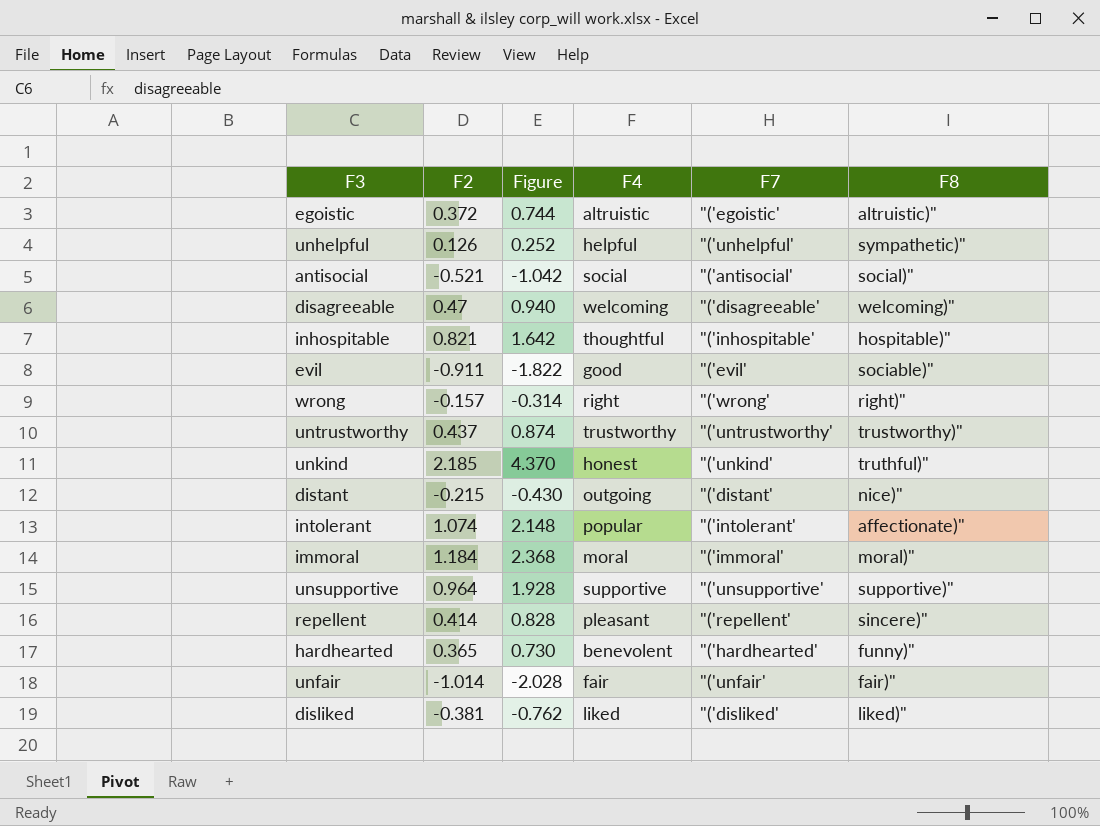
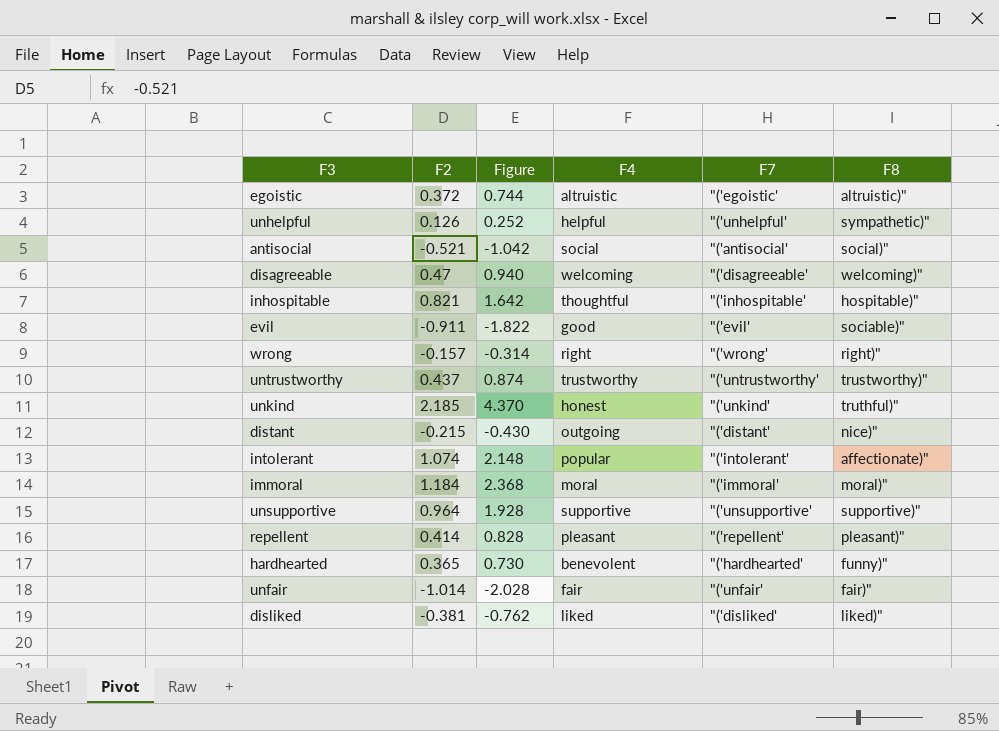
repellent | F8: sincere)" -> pleasant)"

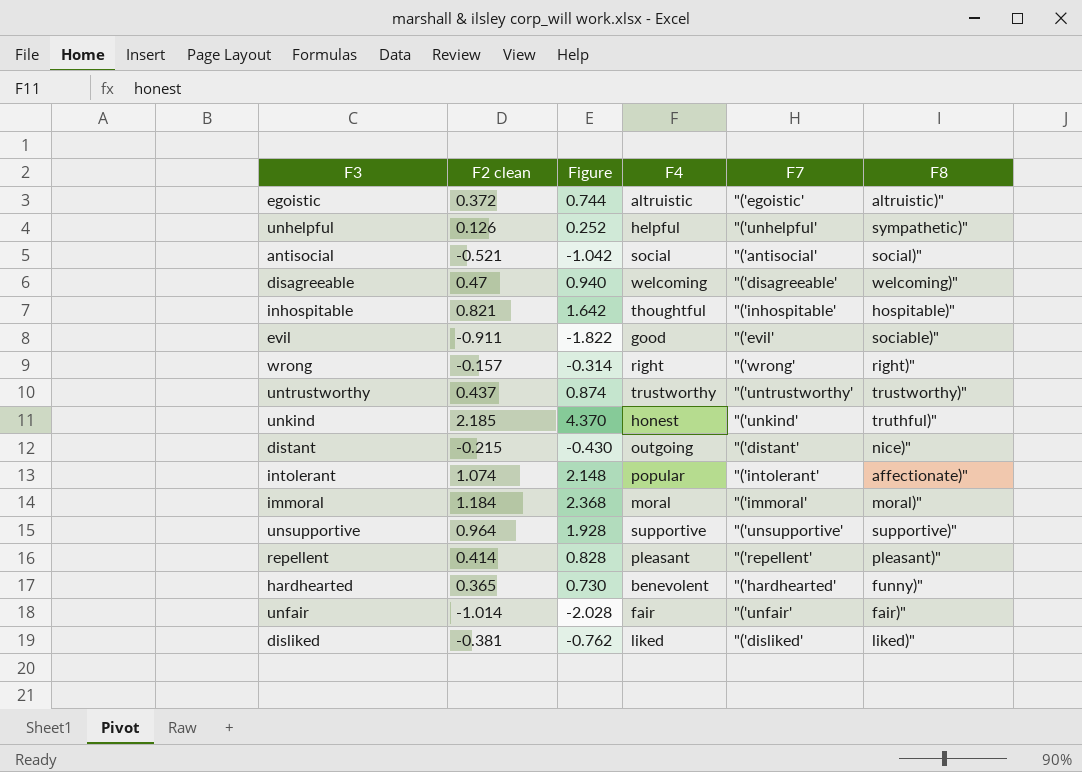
column name: F2 -> F2 clean

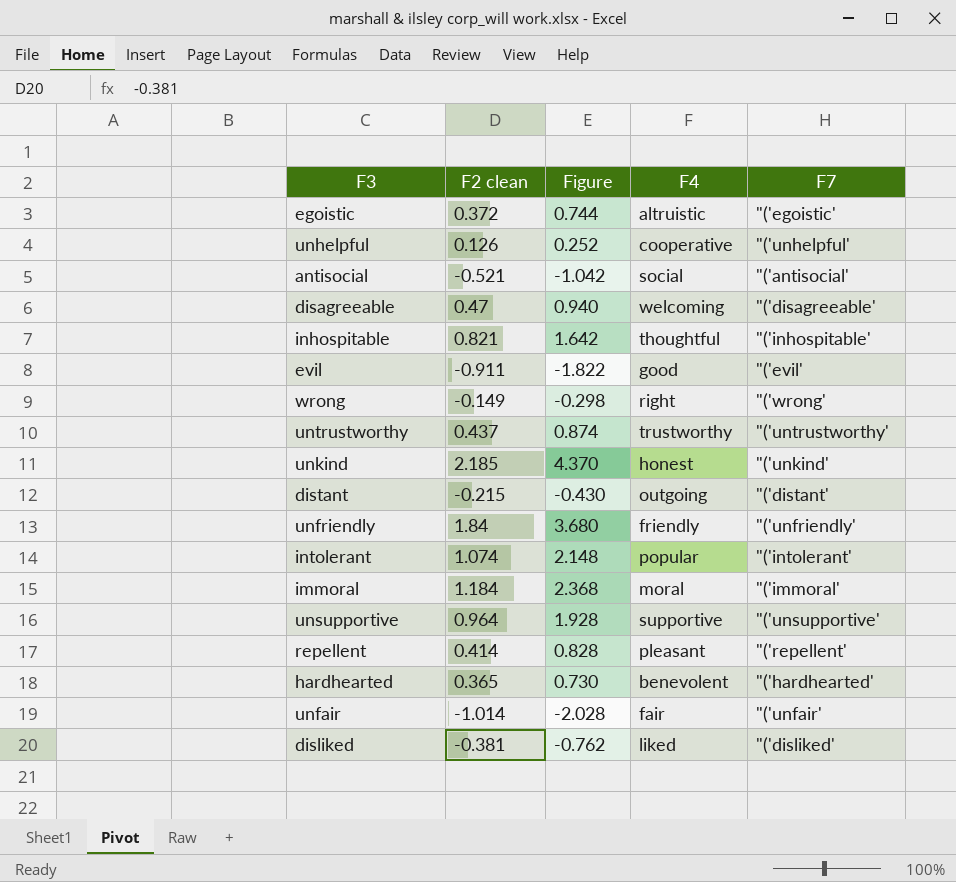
column F8 | position: 6 -> none
unhelpful | F4: helpful -> cooperative
wrong | F2 clean: -0.157 -> -0.149
wrong | Figure: -0.314 -> -0.298
row unfriendly: none -> 1.84 | 3.680 | friendly | "('unfriendly'

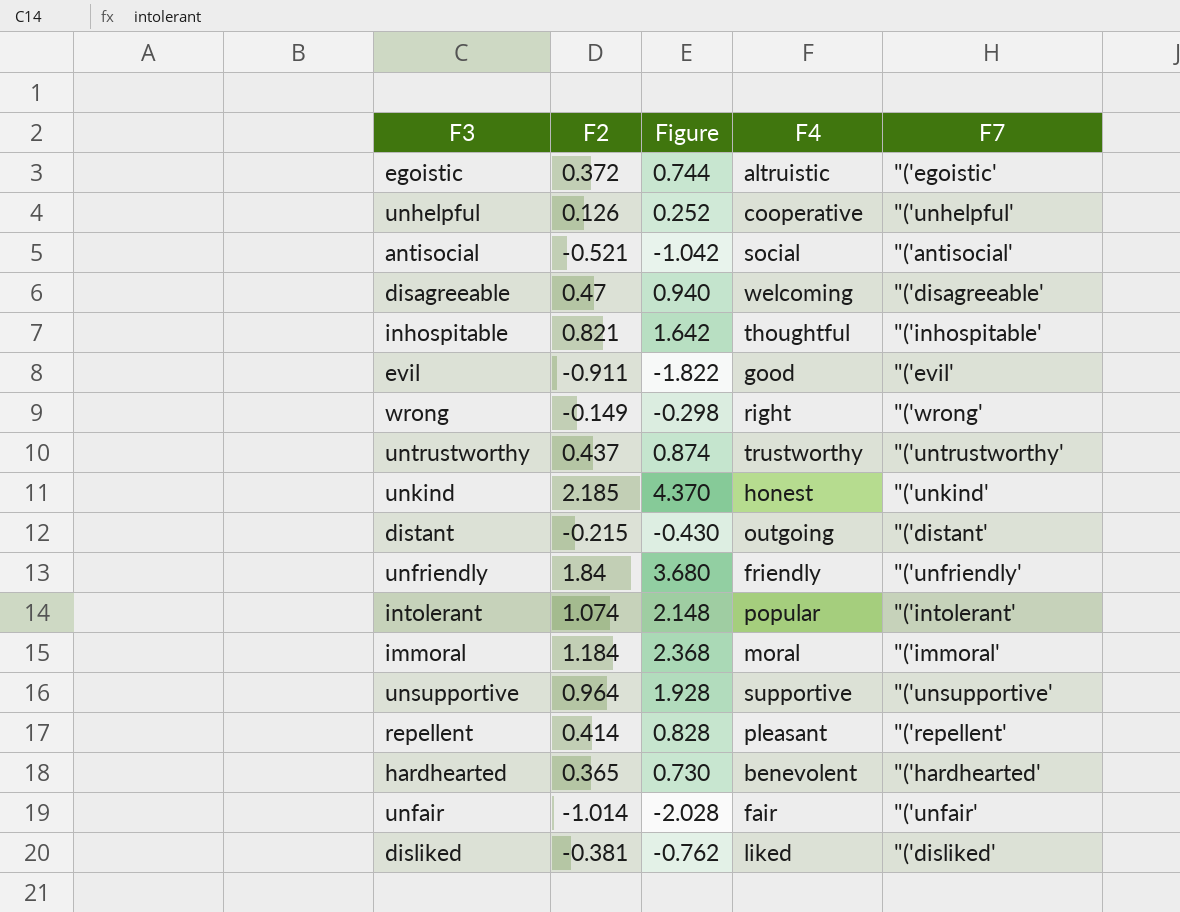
column name: F2 clean -> F2

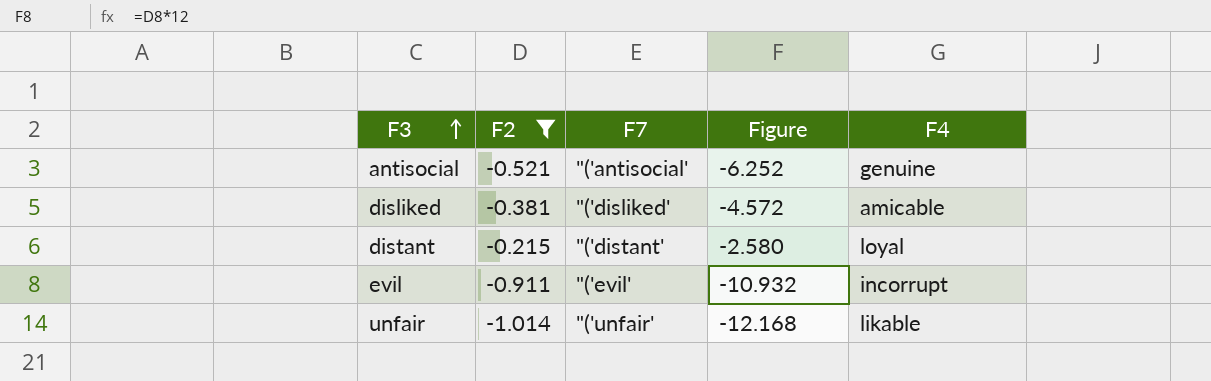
filter: none -> F2 <= -0.215
row order: none -> F3 ascending
column F7 | position: 5 -> 3
column Figure | formula: [F2] * 2 -> [F2] * 12
antisocial | F4: social -> genuine
disliked | F4: liked -> amicable
distant | F4: outgoing -> loyal
evil | F4: good -> incorrupt
unfair | F4: fair -> likable

